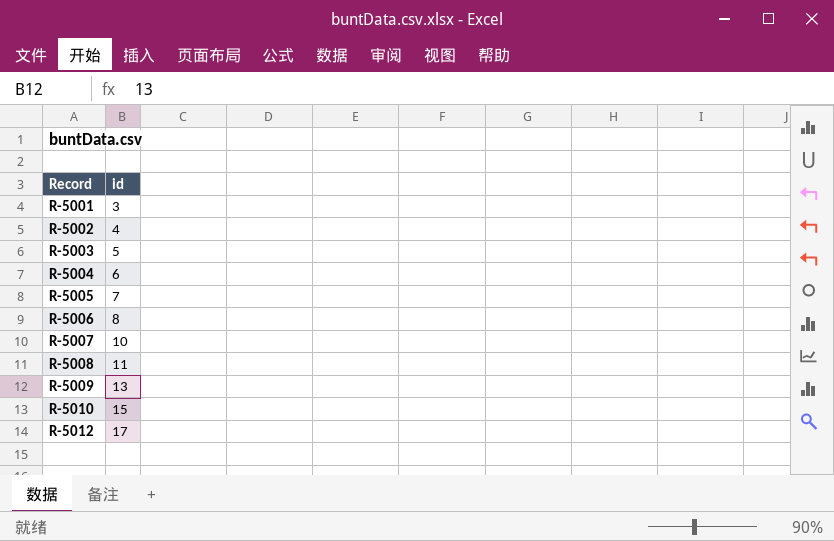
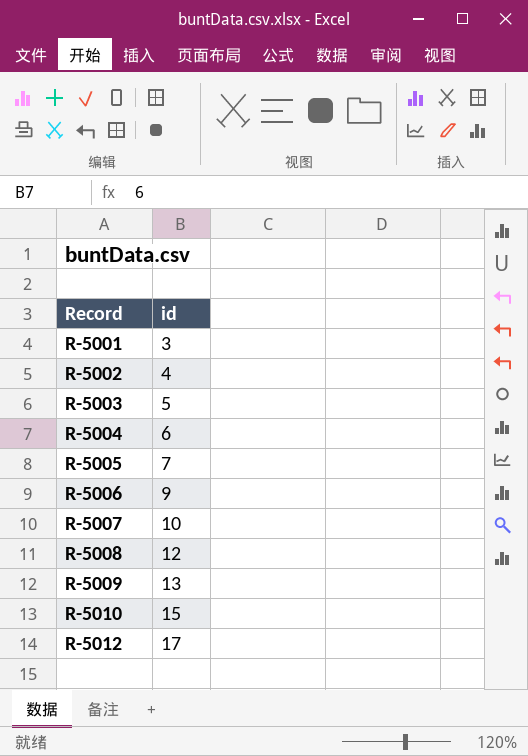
R-5006 | id: 8 -> 9
R-5008 | id: 11 -> 12

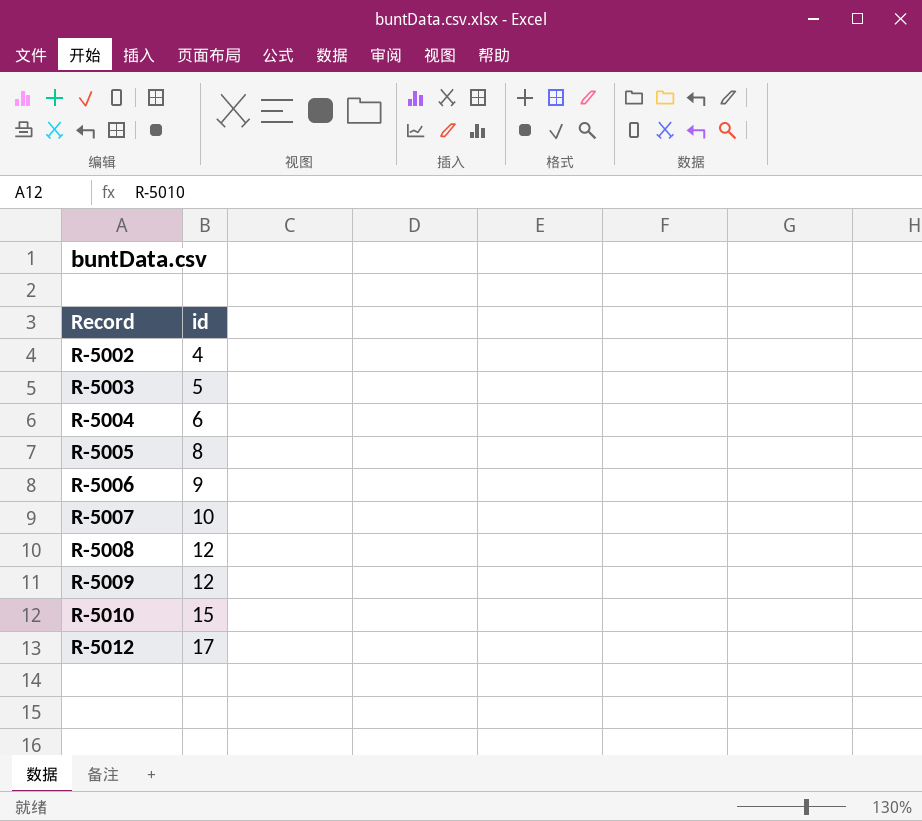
row R-5001: 3 -> none
R-5005 | id: 7 -> 8
R-5009 | id: 13 -> 12

